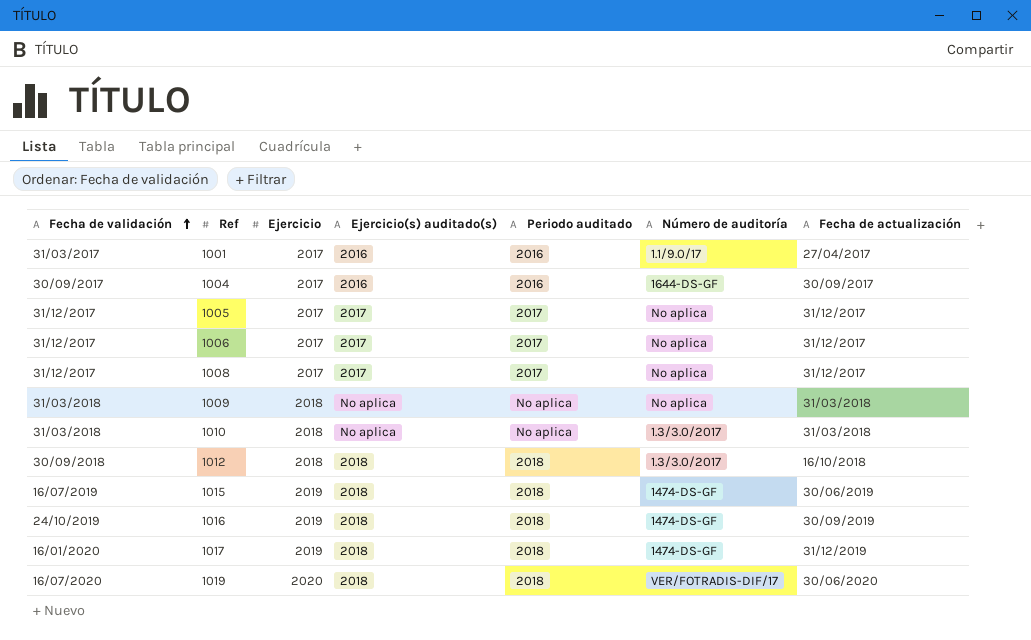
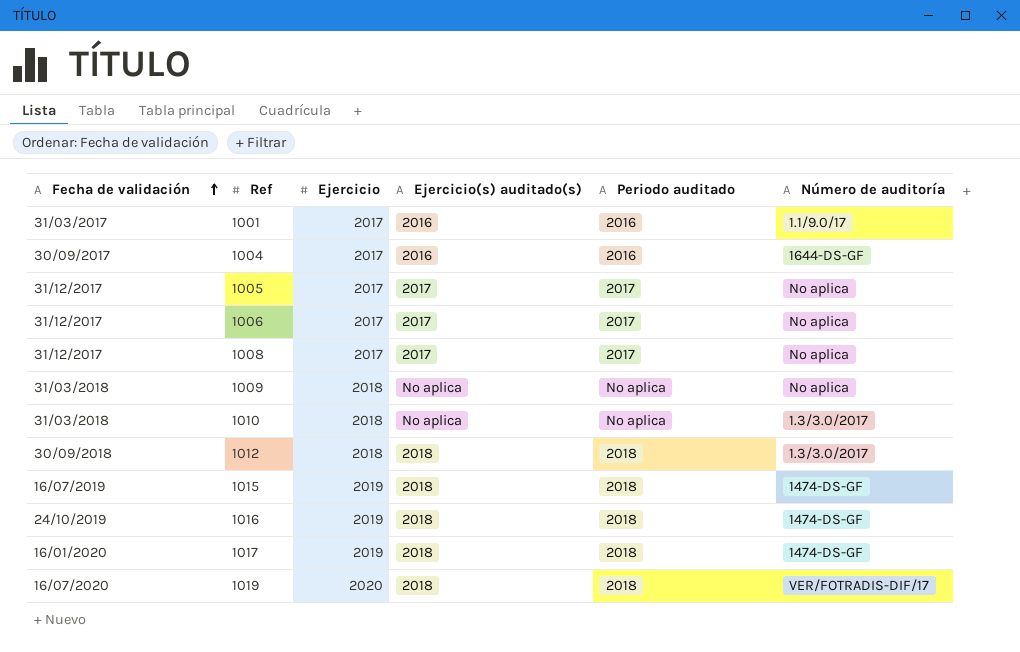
column Fecha de actualización | position: 7 -> none

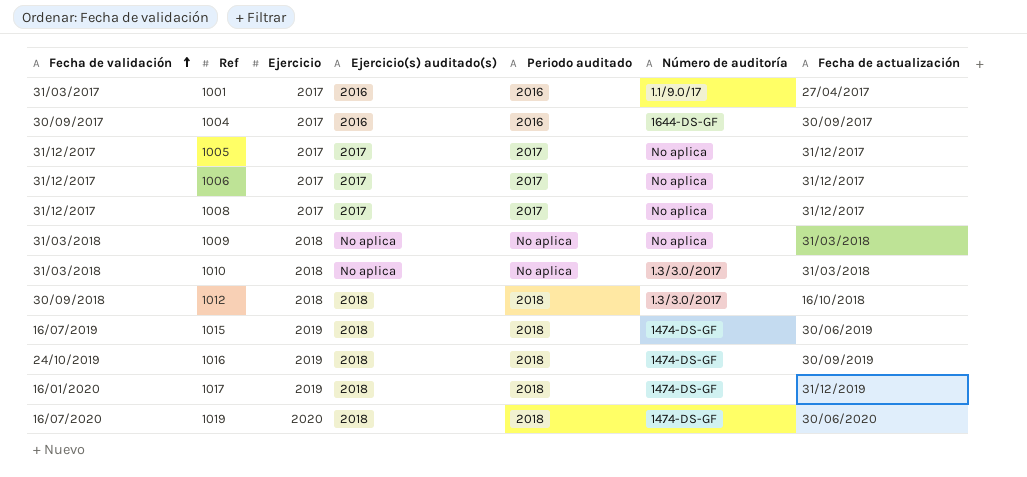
column Fecha de actualización | position: none -> 7
1019 | Número de auditoría: VER/FOTRADIS-DIF/17 -> 1474-DS-GF

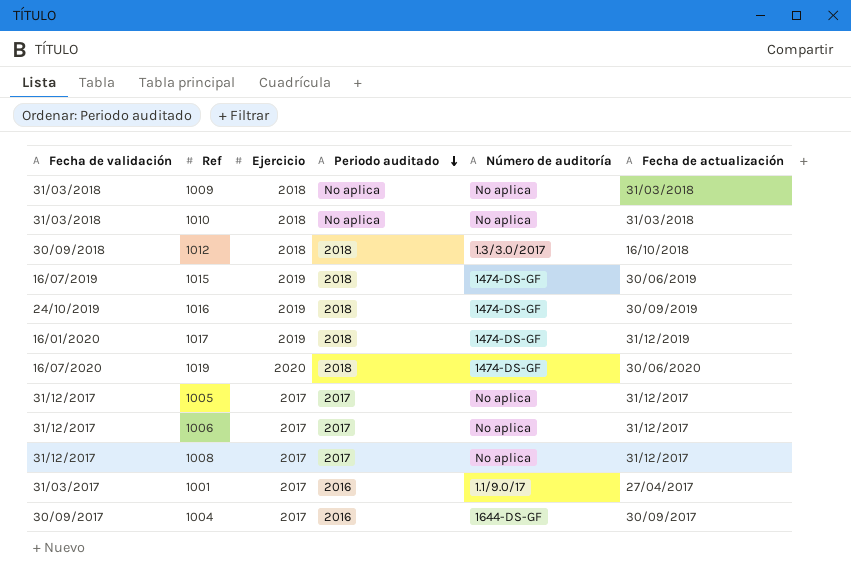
row order: Fecha de validación ascending -> Periodo auditado descending
column Ejercicio(s) auditado(s) | position: 4 -> none
1010 | Número de auditoría: 1.3/3.0/2017 -> No aplica

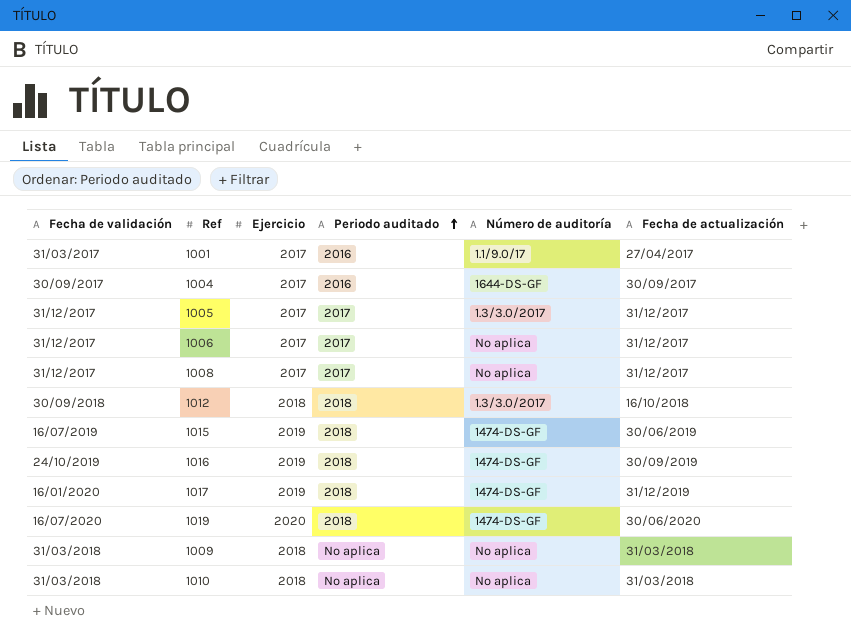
row order: Periodo auditado descending -> Periodo auditado ascending
1005 | Número de auditoría: No aplica -> 1.3/3.0/2017

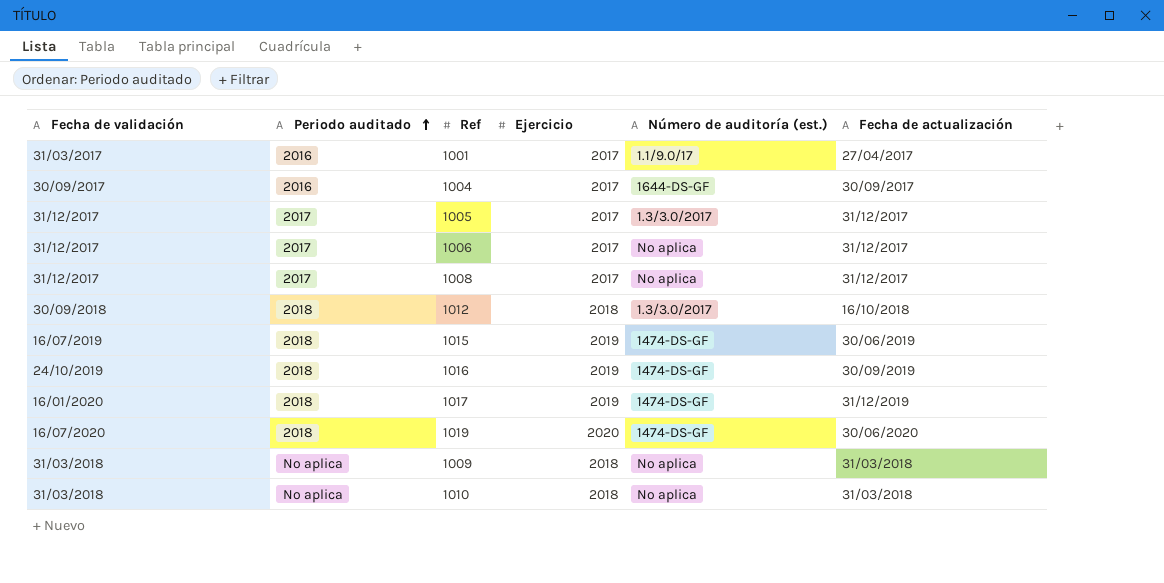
column Periodo auditado | position: 4 -> 2
column name: Número de auditoría -> Número de auditoría (est.)

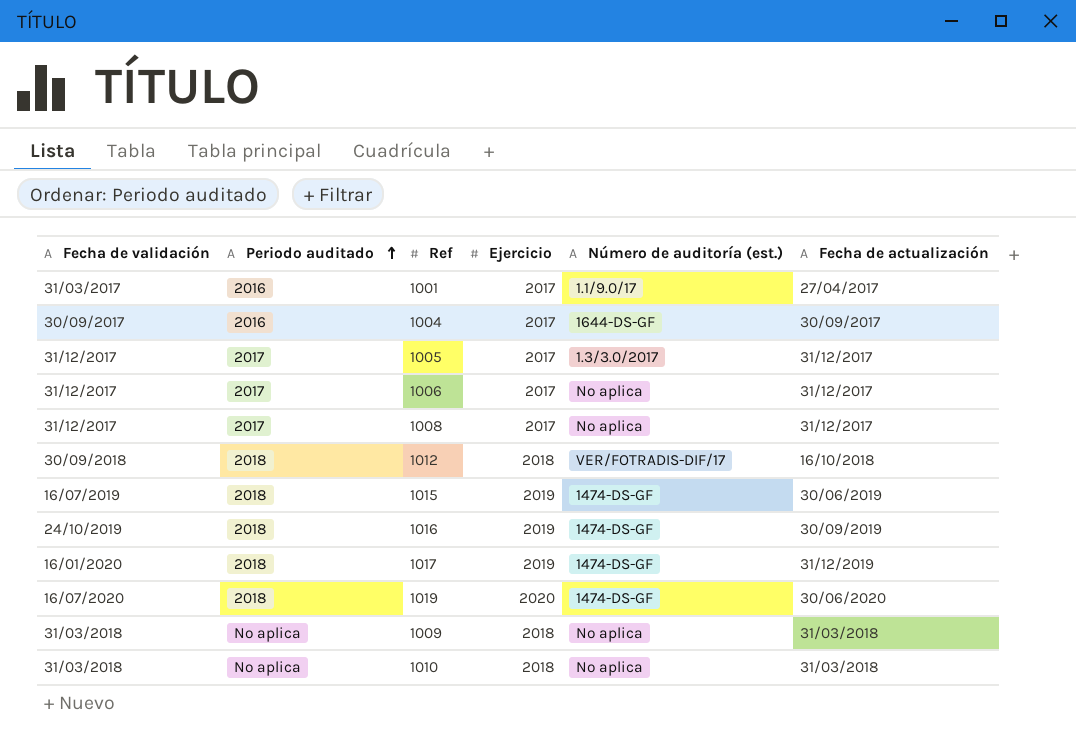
1012 | Número de auditoría (est.): 1.3/3.0/2017 -> VER/FOTRADIS-DIF/17

